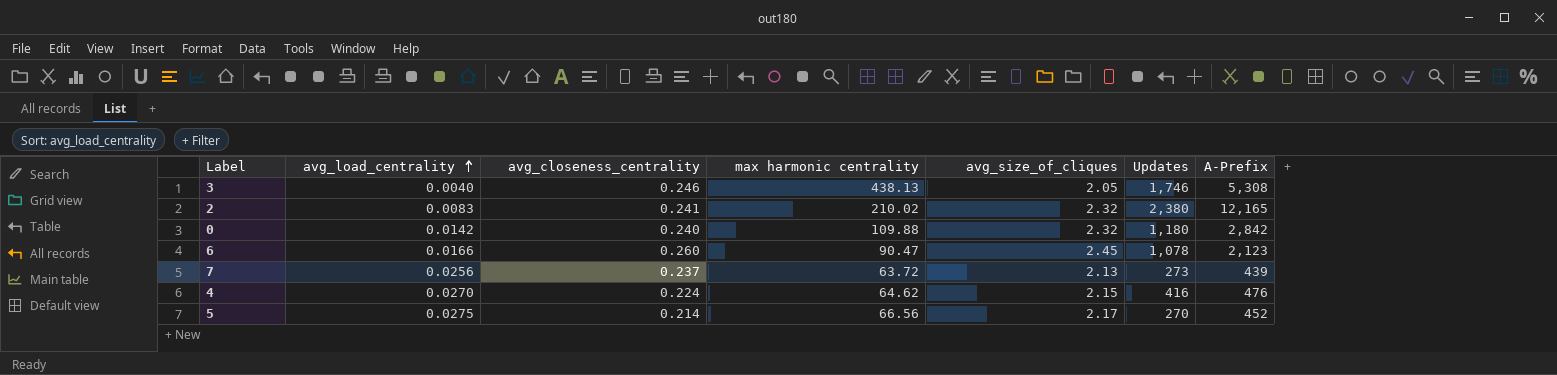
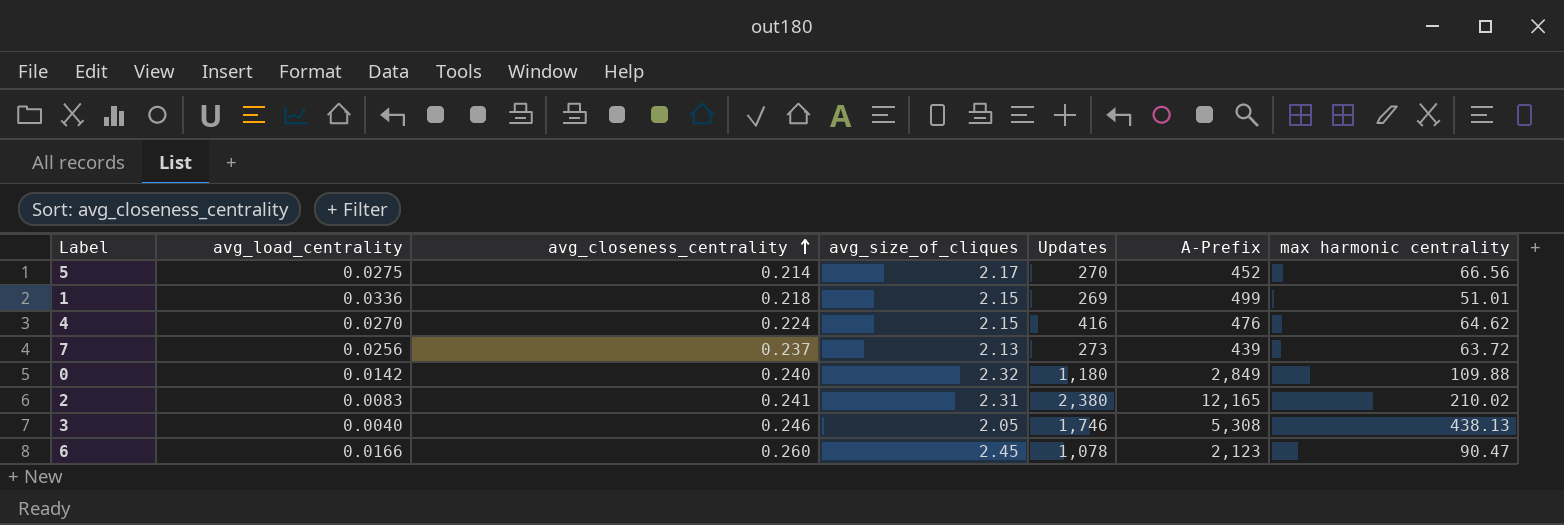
row order: avg_load_centrality ascending -> avg_closeness_centrality ascending
column max harmonic centrality | position: 4 -> 7
row 1: none -> 0.0336 | 0.218 | 2.15 | 269 | 499 | 51.01
0 | A-Prefix: 2,842 -> 2,849
2 | avg_size_of_cliques: 2.32 -> 2.31

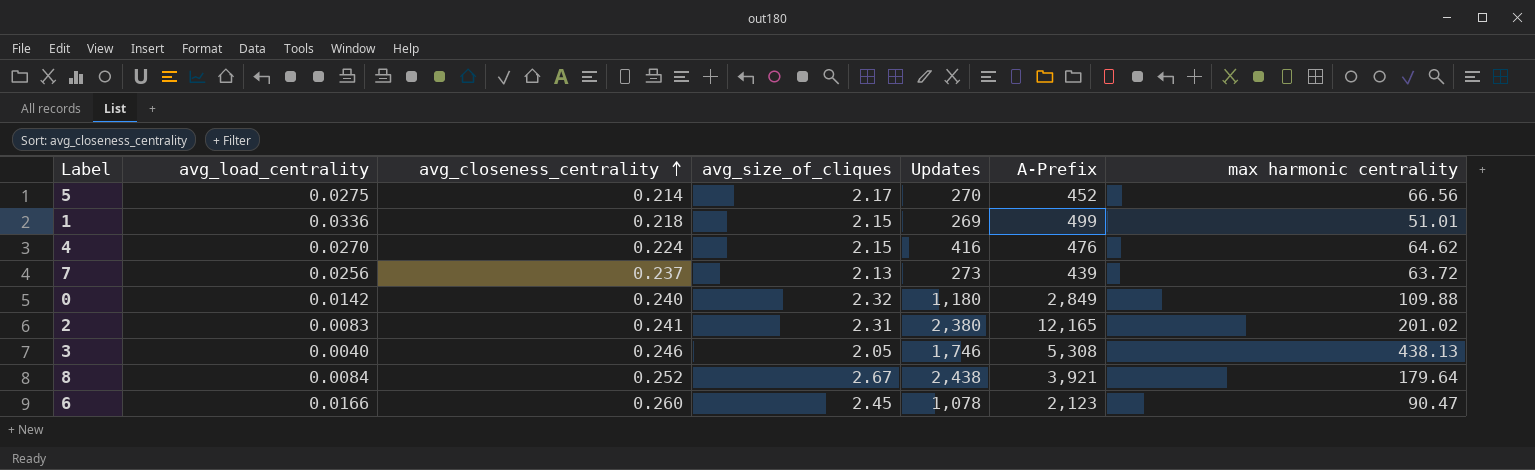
2 | max harmonic centrality: 210.02 -> 201.02
row 8: none -> 0.0084 | 0.252 | 2.67 | 2,438 | 3,921 | 179.64

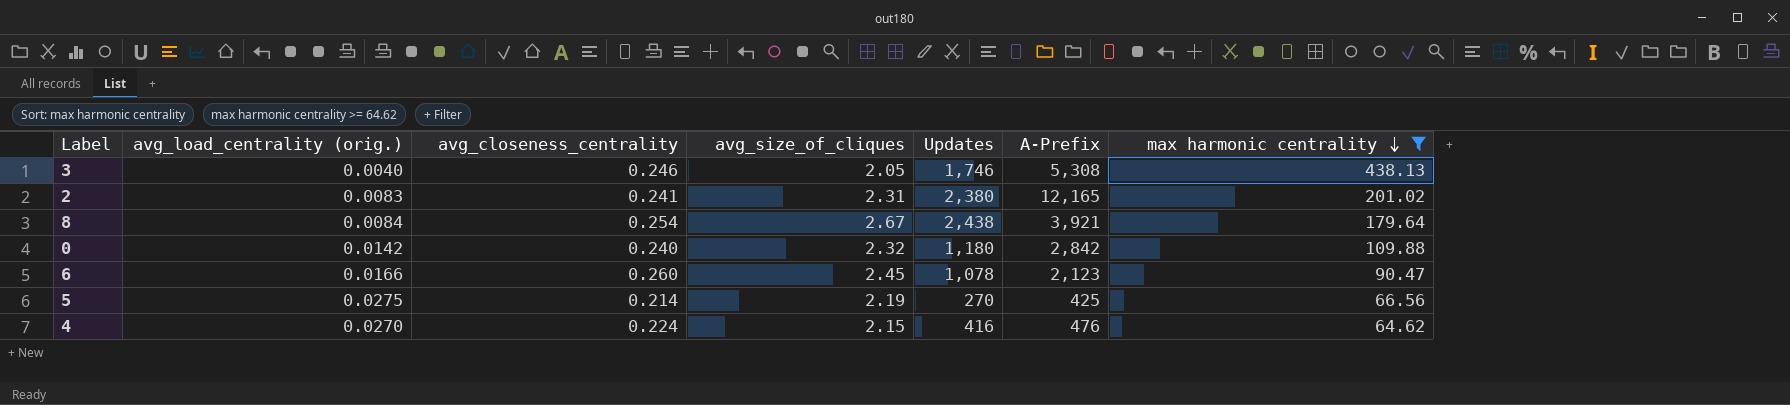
filter: none -> max harmonic centrality >= 64.62
row order: avg_closeness_centrality ascending -> max harmonic centrality descending
column name: avg_load_centrality -> avg_load_centrality (orig.)
8 | avg_closeness_centrality: 0.252 -> 0.254
0 | A-Prefix: 2,849 -> 2,842
5 | avg_size_of_cliques: 2.17 -> 2.19
5 | A-Prefix: 452 -> 425

